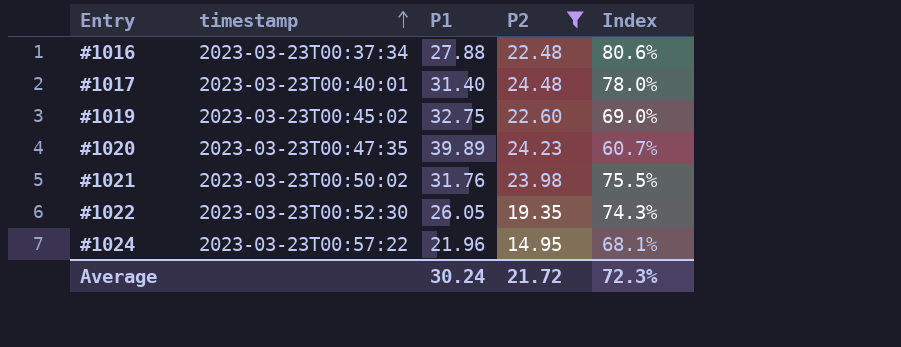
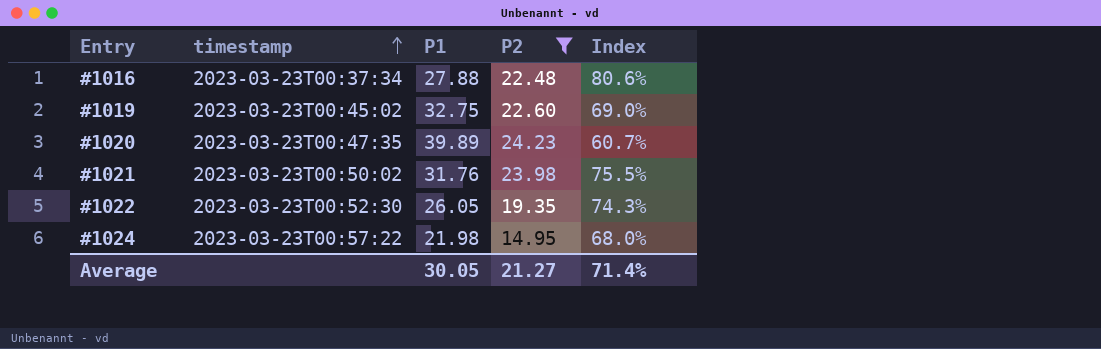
row #1017: 2023-03-23T00:40:01 | 31.40 | 24.48 | 78.0% -> none
#1024 | P1: 21.96 -> 21.98
#1024 | Index: 68.1% -> 68.0%
Average | P1: 30.24 -> 30.05
Average | P2: 21.72 -> 21.27
Average | Index: 72.3% -> 71.4%

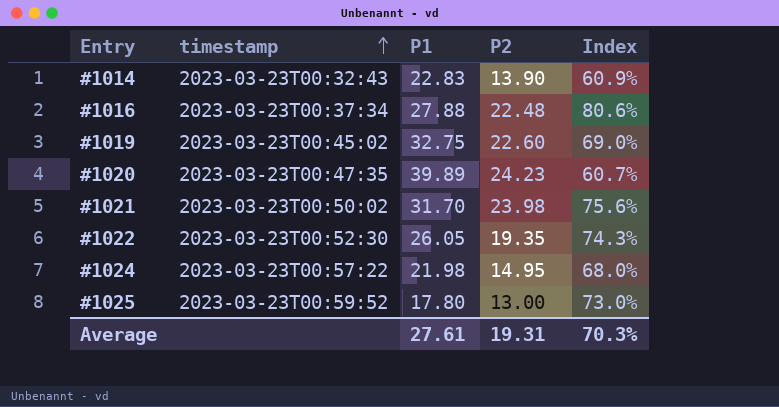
filter: P2 >= 14.95 -> none
#1021 | P1: 31.76 -> 31.70
#1021 | Index: 75.5% -> 75.6%
Average | P1: 30.05 -> 27.61
Average | P2: 21.27 -> 19.31
Average | Index: 71.4% -> 70.3%

